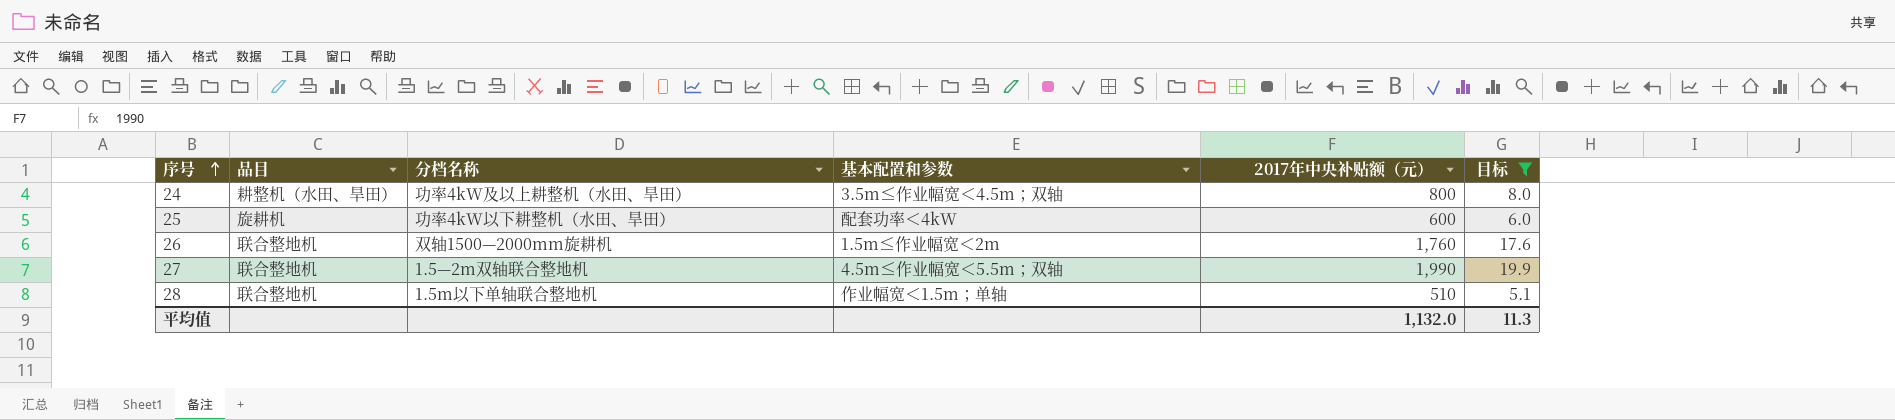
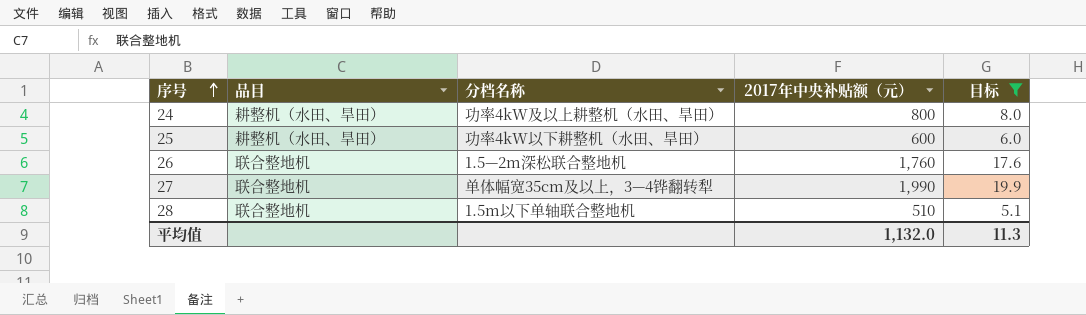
column 基本配置和参数 | position: 4 -> none
25 | 品目: 旋耕机 -> 耕整机（水田、旱田）
26 | 分档名称: 双轴1500—2000mm旋耕机 -> 1.5—2m深松联合整地机
27 | 分档名称: 1.5—2m双轴联合整地机 -> 单体幅宽35cm及以上，3—4铧翻转犁

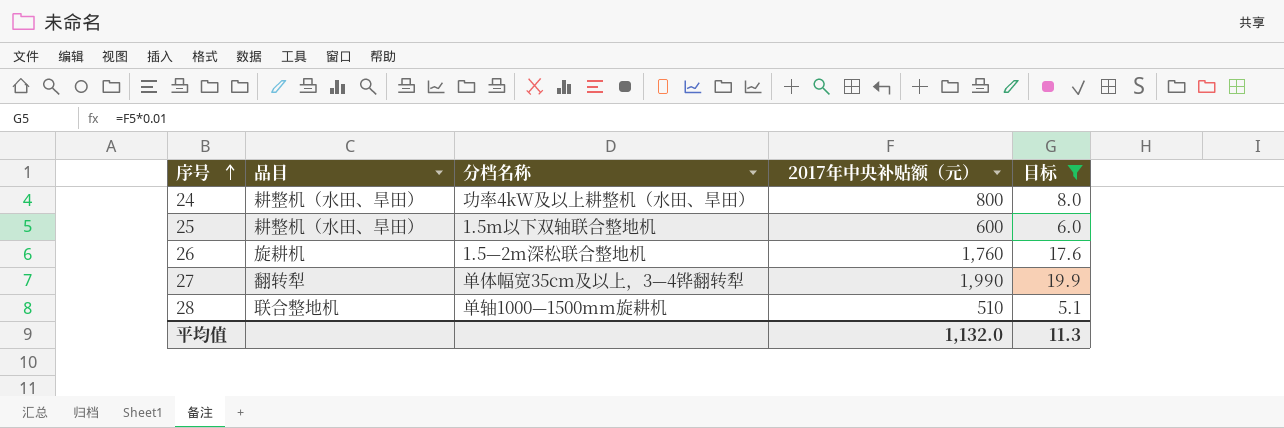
25 | 分档名称: 功率4kW以下耕整机（水田、旱田） -> 1.5m以下双轴联合整地机
26 | 品目: 联合整地机 -> 旋耕机
27 | 品目: 联合整地机 -> 翻转犁
28 | 分档名称: 1.5m以下单轴联合整地机 -> 单轴1000—1500mm旋耕机

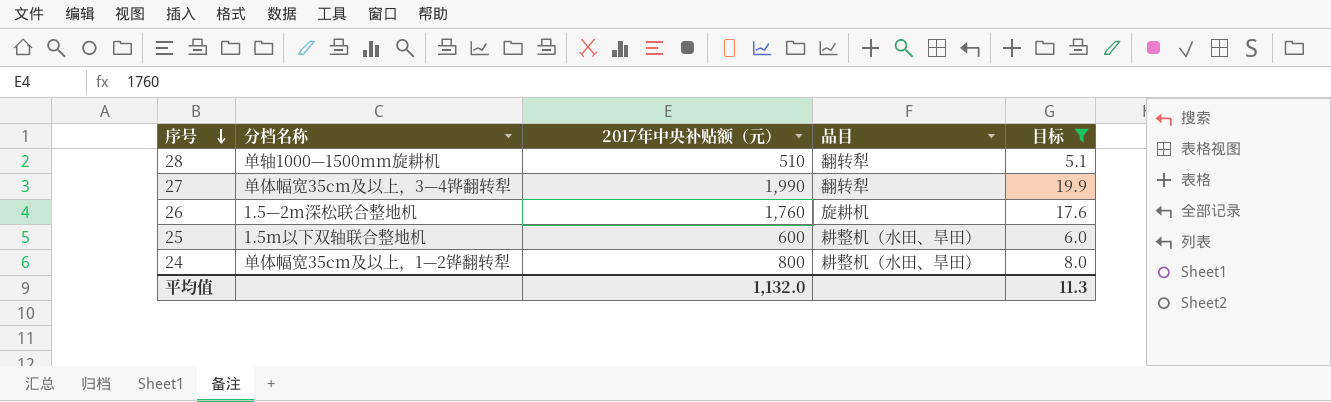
row order: 序号 ascending -> 序号 descending
column 品目 | position: 2 -> 4
28 | 品目: 联合整地机 -> 翻转犁
24 | 分档名称: 功率4kW及以上耕整机（水田、旱田） -> 单体幅宽35cm及以上，1—2铧翻转犁

